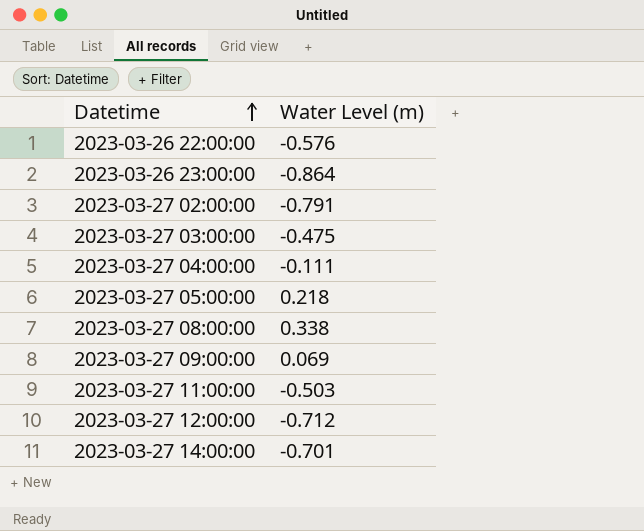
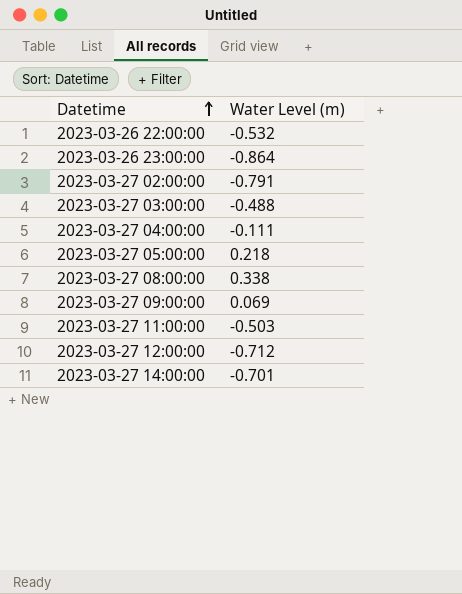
2023-03-26 22:00:00 | Water Level (m): -0.576 -> -0.532
2023-03-27 03:00:00 | Water Level (m): -0.475 -> -0.488

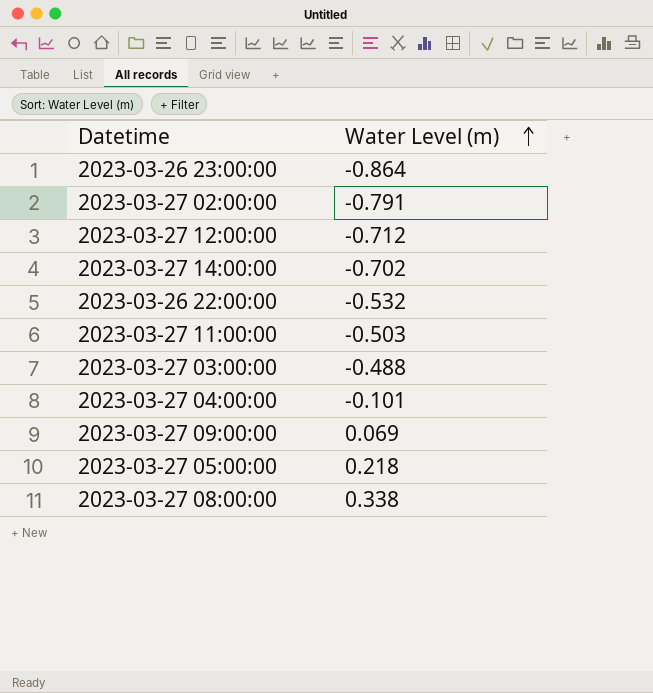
row order: Datetime ascending -> Water Level (m) ascending
2023-03-27 14:00:00 | Water Level (m): -0.701 -> -0.702
2023-03-27 04:00:00 | Water Level (m): -0.111 -> -0.101

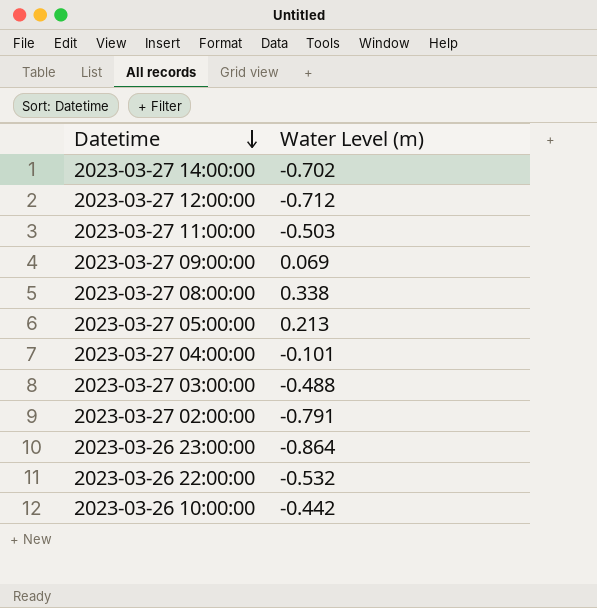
row order: Water Level (m) ascending -> Datetime descending
2023-03-27 05:00:00 | Water Level (m): 0.218 -> 0.213
row 2023-03-26 10:00:00: none -> -0.442

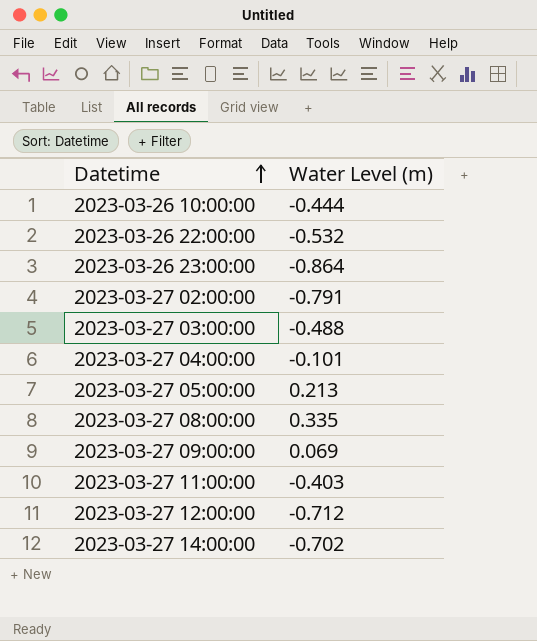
row order: Datetime descending -> Datetime ascending
2023-03-26 10:00:00 | Water Level (m): -0.442 -> -0.444
2023-03-27 08:00:00 | Water Level (m): 0.338 -> 0.335
2023-03-27 11:00:00 | Water Level (m): -0.503 -> -0.403

